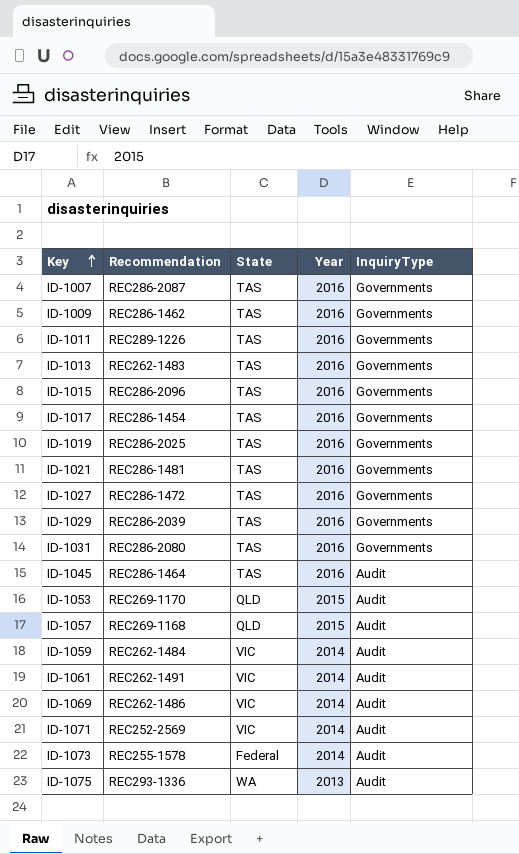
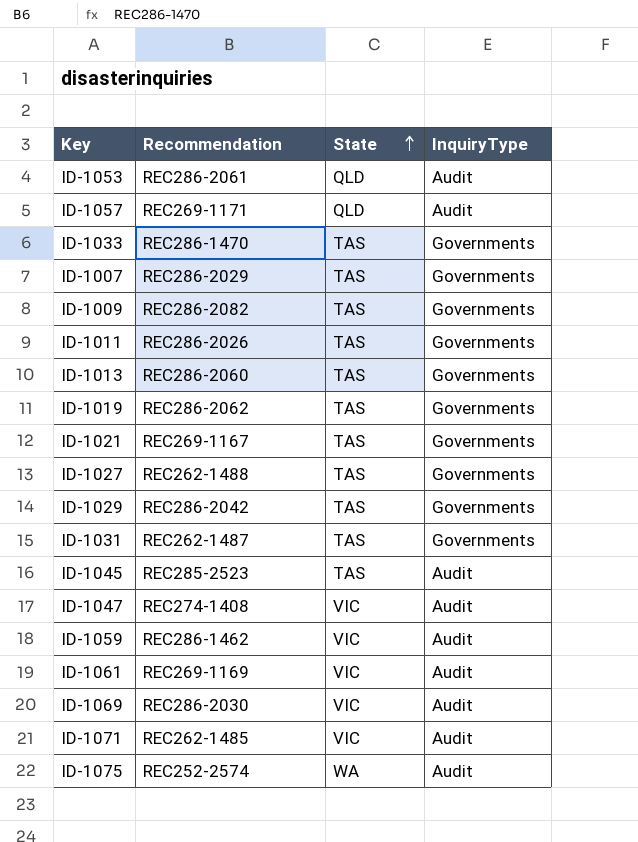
row order: Key ascending -> State ascending
column Year | position: 4 -> none
row ID-1015: REC286-2096 | TAS | 2016 | Governments -> none
row ID-1017: REC286-1454 | TAS | 2016 | Governments -> none
row ID-1073: REC255-1578 | Federal | 2014 | Audit -> none
ID-1053 | Recommendation: REC269-1170 -> REC286-2061
ID-1057 | Recommendation: REC269-1168 -> REC269-1171
row ID-1033: none -> REC286-1470 | TAS | Governments
ID-1007 | Recommendation: REC286-2087 -> REC286-2029
ID-1009 | Recommendation: REC286-1462 -> REC286-2082
ID-1011 | Recommendation: REC289-1226 -> REC286-2026
ID-1013 | Recommendation: REC262-1483 -> REC286-2060
ID-1019 | Recommendation: REC286-2025 -> REC286-2062
ID-1021 | Recommendation: REC286-1481 -> REC269-1167
ID-1027 | Recommendation: REC286-1472 -> REC262-1488
ID-1029 | Recommendation: REC286-2039 -> REC286-2042
ID-1031 | Recommendation: REC286-2080 -> REC262-1487
ID-1045 | Recommendation: REC286-1464 -> REC285-2523
row ID-1047: none -> REC274-1408 | VIC | Audit
ID-1059 | Recommendation: REC262-1484 -> REC286-1462
ID-1061 | Recommendation: REC262-1491 -> REC269-1169
ID-1069 | Recommendation: REC262-1486 -> REC286-2030
ID-1071 | Recommendation: REC252-2569 -> REC262-1485
ID-1075 | Recommendation: REC293-1336 -> REC252-2574

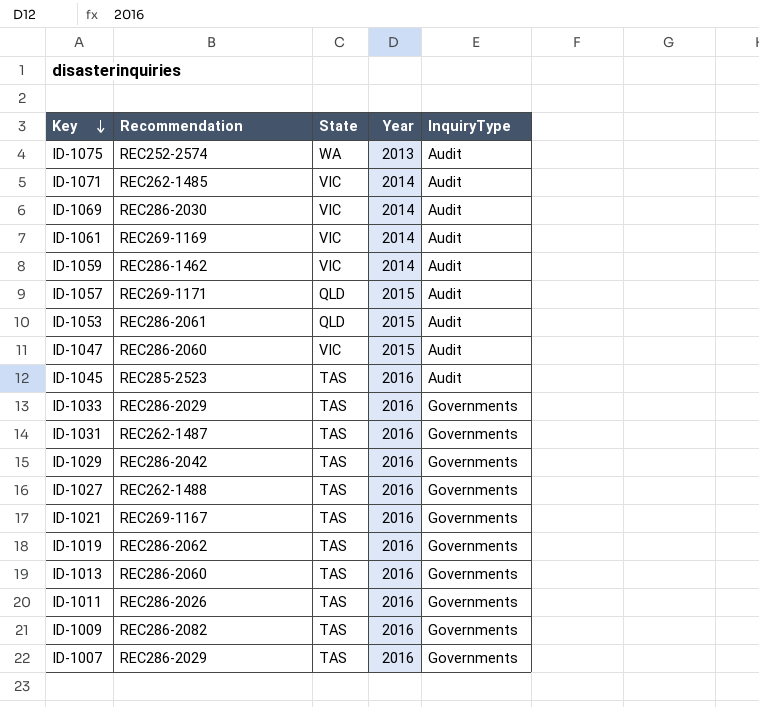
row order: State ascending -> Key descending
column Year | position: none -> 4
ID-1047 | Recommendation: REC274-1408 -> REC286-2060
ID-1033 | Recommendation: REC286-1470 -> REC286-2029

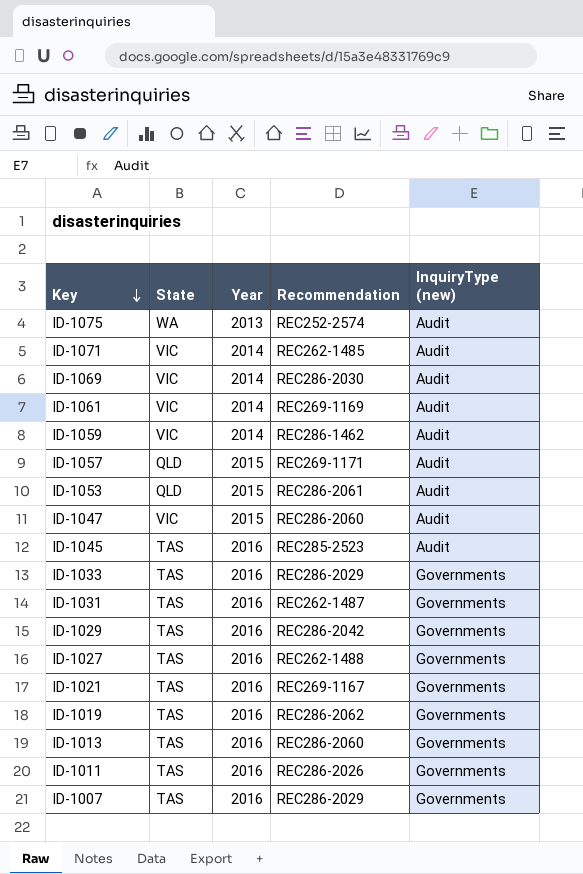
column Recommendation | position: 2 -> 4
column name: InquiryType -> InquiryType (new)
row ID-1009: REC286-2082 | TAS | 2016 | Governments -> none

